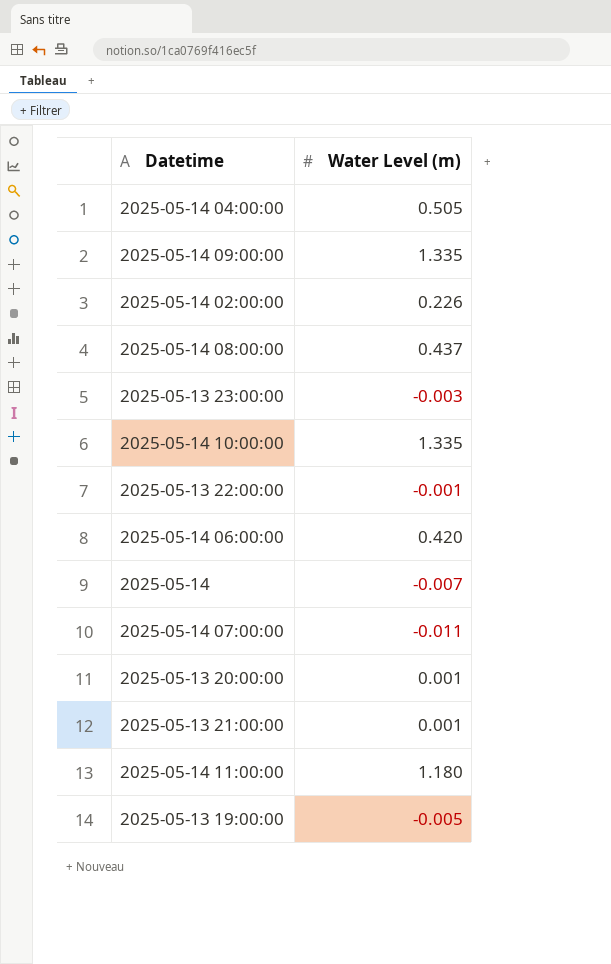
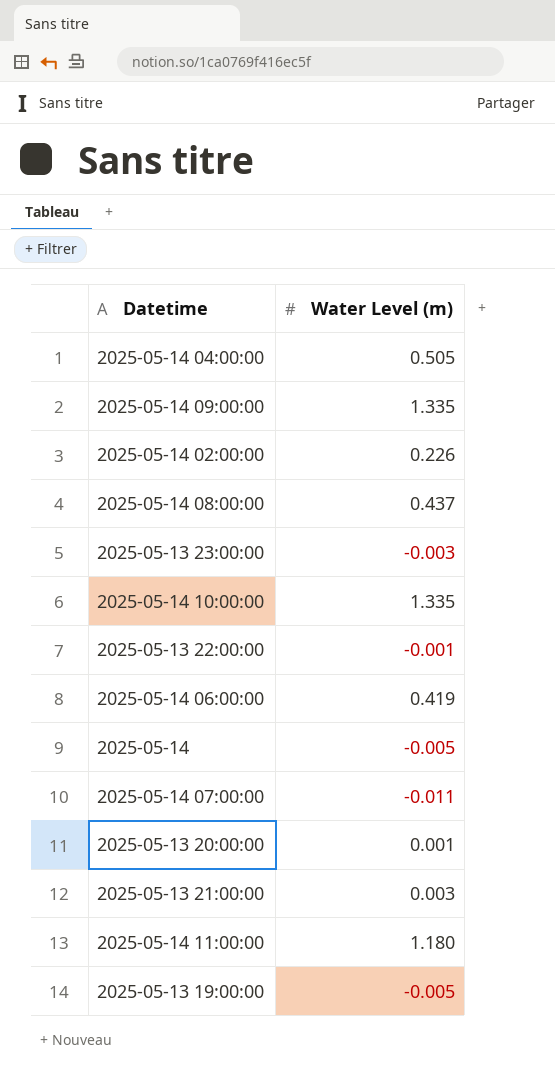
2025-05-14 06:00:00 | Water Level (m): 0.420 -> 0.419
2025-05-14 | Water Level (m): -0.007 -> -0.005
2025-05-13 21:00:00 | Water Level (m): 0.001 -> 0.003

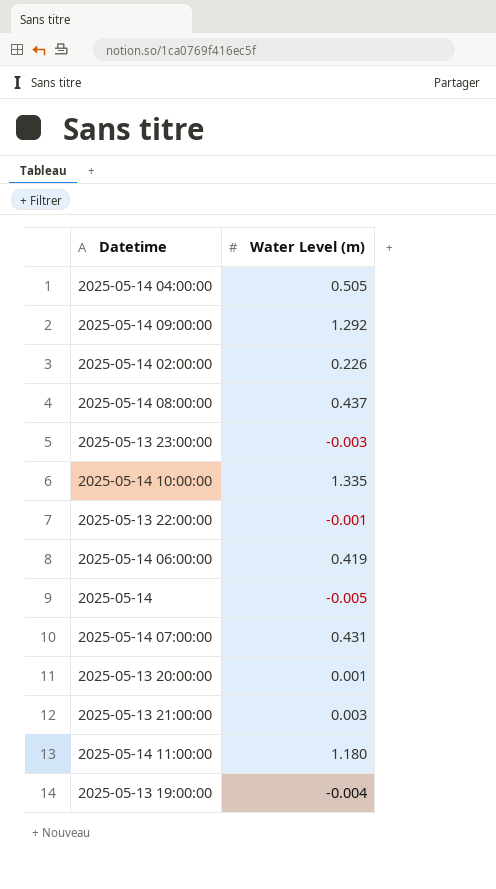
2025-05-14 09:00:00 | Water Level (m): 1.335 -> 1.292
2025-05-14 07:00:00 | Water Level (m): -0.011 -> 0.431
2025-05-13 19:00:00 | Water Level (m): -0.005 -> -0.004

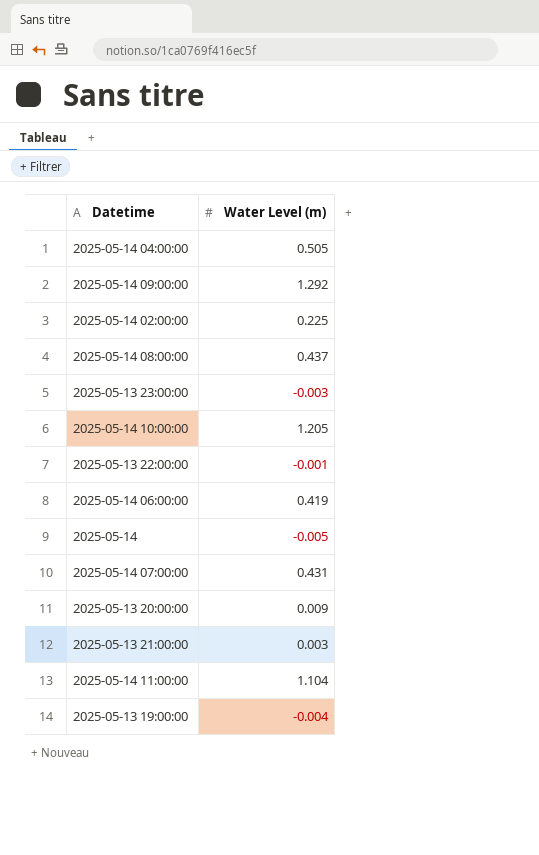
2025-05-14 02:00:00 | Water Level (m): 0.226 -> 0.225
2025-05-14 10:00:00 | Water Level (m): 1.335 -> 1.205
2025-05-13 20:00:00 | Water Level (m): 0.001 -> 0.009
2025-05-14 11:00:00 | Water Level (m): 1.180 -> 1.104

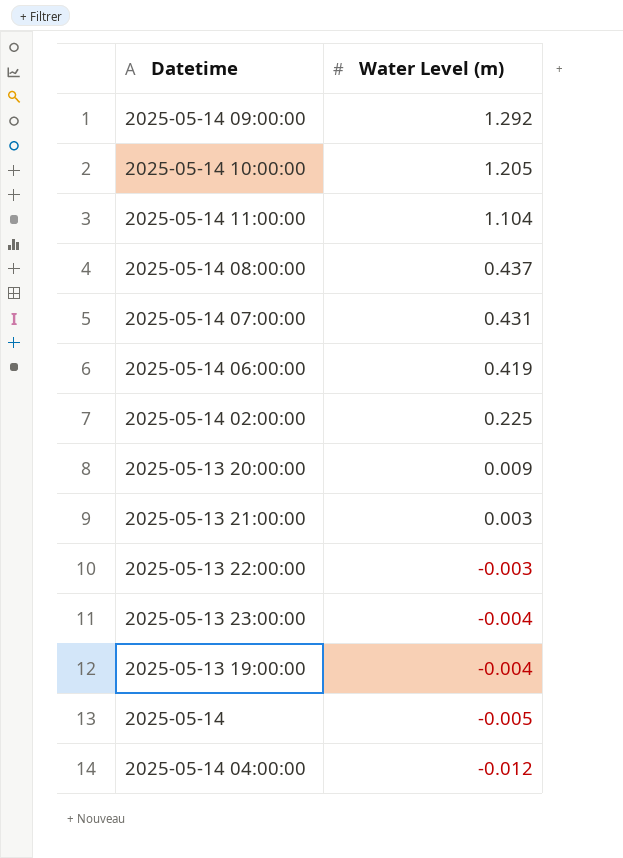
row order: none -> Water Level (m) descending
2025-05-13 22:00:00 | Water Level (m): -0.001 -> -0.003
2025-05-13 23:00:00 | Water Level (m): -0.003 -> -0.004
2025-05-14 04:00:00 | Water Level (m): 0.505 -> -0.012

